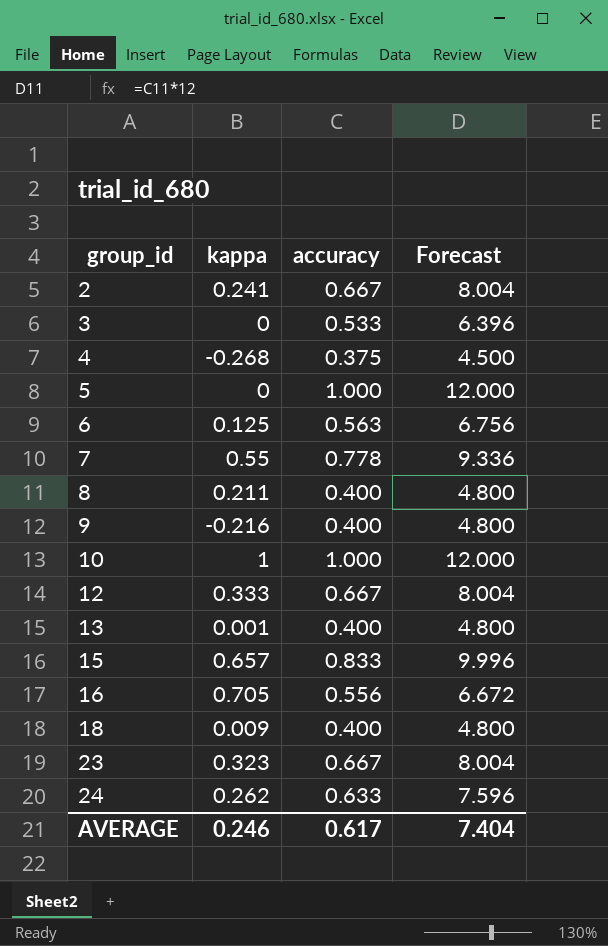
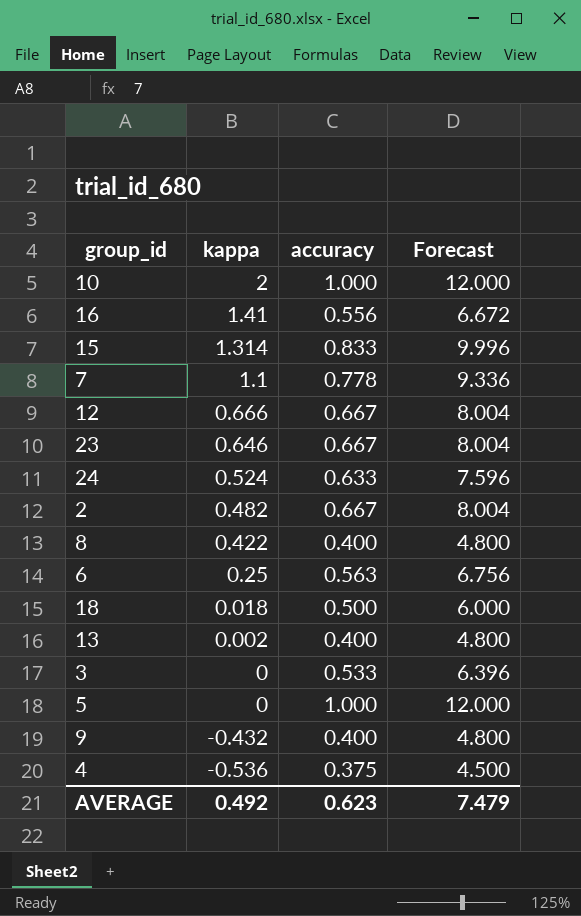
row order: group_id ascending -> kappa descending
10 | kappa: 1 -> 2
16 | kappa: 0.705 -> 1.41
15 | kappa: 0.657 -> 1.314
7 | kappa: 0.55 -> 1.1
12 | kappa: 0.333 -> 0.666
23 | kappa: 0.323 -> 0.646
24 | kappa: 0.262 -> 0.524
2 | kappa: 0.241 -> 0.482
8 | kappa: 0.211 -> 0.422
6 | kappa: 0.125 -> 0.25
18 | kappa: 0.009 -> 0.018
18 | accuracy: 0.400 -> 0.500
18 | Forecast: 4.800 -> 6.000
13 | kappa: 0.001 -> 0.002
9 | kappa: -0.216 -> -0.432
4 | kappa: -0.268 -> -0.536
AVERAGE | kappa: 0.246 -> 0.492
AVERAGE | accuracy: 0.617 -> 0.623
AVERAGE | Forecast: 7.404 -> 7.479

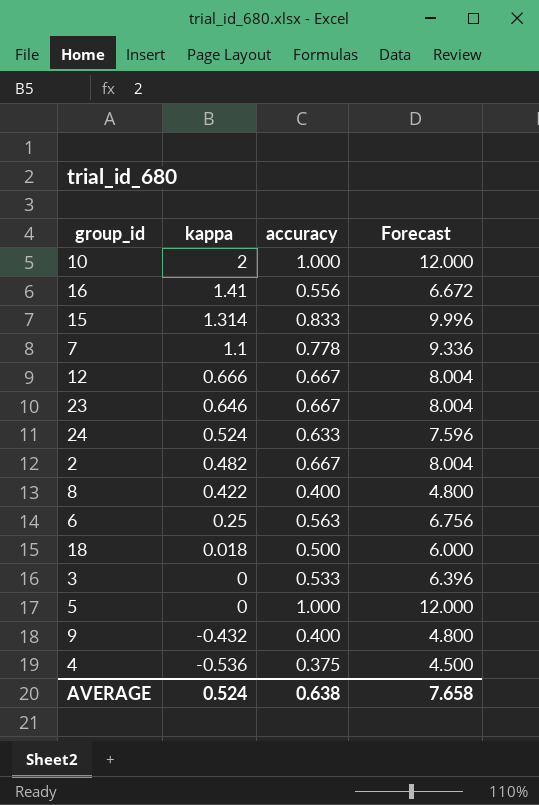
row 13: 0.002 | 0.400 | 4.800 -> none
AVERAGE | kappa: 0.492 -> 0.524
AVERAGE | accuracy: 0.623 -> 0.638
AVERAGE | Forecast: 7.479 -> 7.658

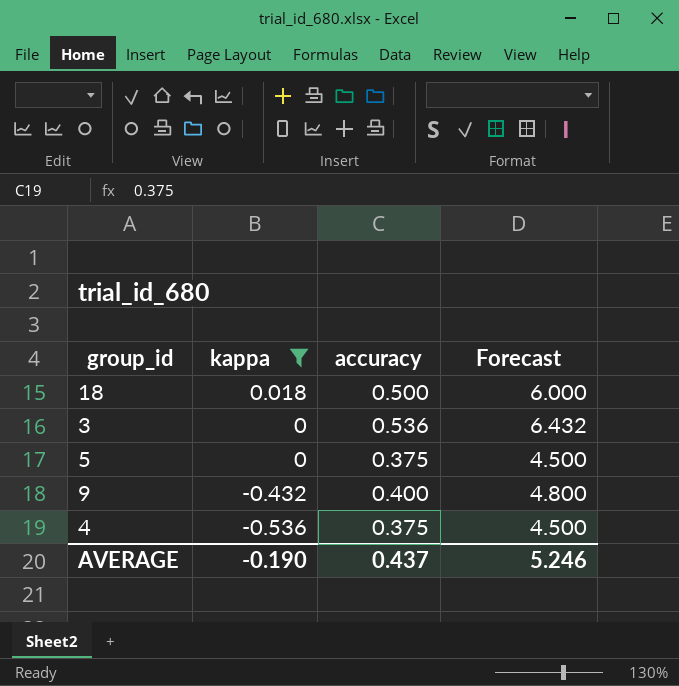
filter: none -> kappa <= 0.018
3 | accuracy: 0.533 -> 0.536
3 | Forecast: 6.396 -> 6.432
5 | accuracy: 1.000 -> 0.375
5 | Forecast: 12.000 -> 4.500
AVERAGE | kappa: 0.524 -> -0.190
AVERAGE | accuracy: 0.638 -> 0.437
AVERAGE | Forecast: 7.658 -> 5.246

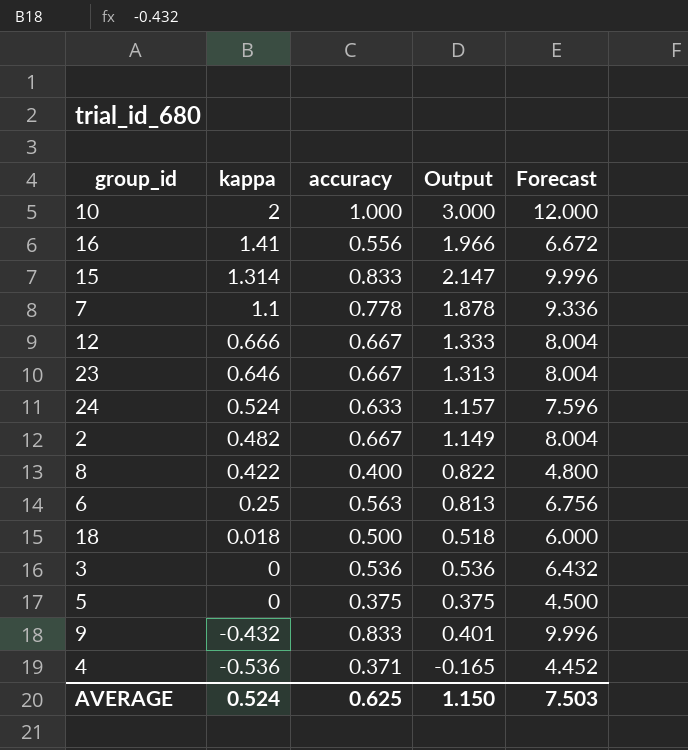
filter: kappa <= 0.018 -> none
column Output | formula: none -> [kappa] + [accuracy]
9 | accuracy: 0.400 -> 0.833
9 | Forecast: 4.800 -> 9.996
4 | accuracy: 0.375 -> 0.371
4 | Forecast: 4.500 -> 4.452
AVERAGE | kappa: -0.190 -> 0.524
AVERAGE | accuracy: 0.437 -> 0.625
AVERAGE | Forecast: 5.246 -> 7.503

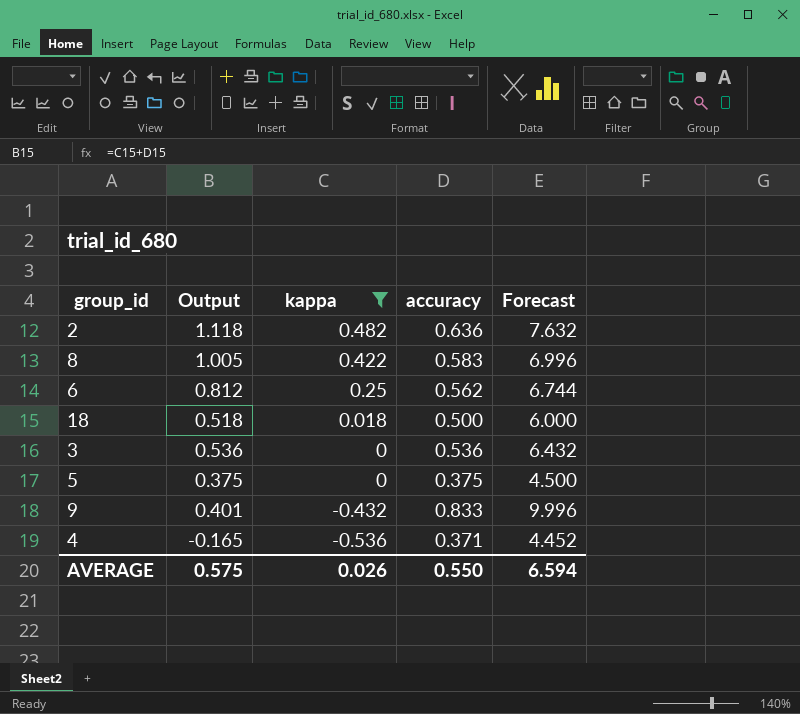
filter: none -> kappa <= 0.482
column Output | position: 4 -> 2
2 | Output: 1.149 -> 1.118
2 | accuracy: 0.667 -> 0.636
2 | Forecast: 8.004 -> 7.632
8 | Output: 0.822 -> 1.005
8 | accuracy: 0.400 -> 0.583
8 | Forecast: 4.800 -> 6.996
6 | Output: 0.813 -> 0.812
6 | accuracy: 0.563 -> 0.562
6 | Forecast: 6.756 -> 6.744
AVERAGE | Output: 1.150 -> 0.575
AVERAGE | kappa: 0.524 -> 0.026
AVERAGE | accuracy: 0.625 -> 0.550
AVERAGE | Forecast: 7.503 -> 6.594

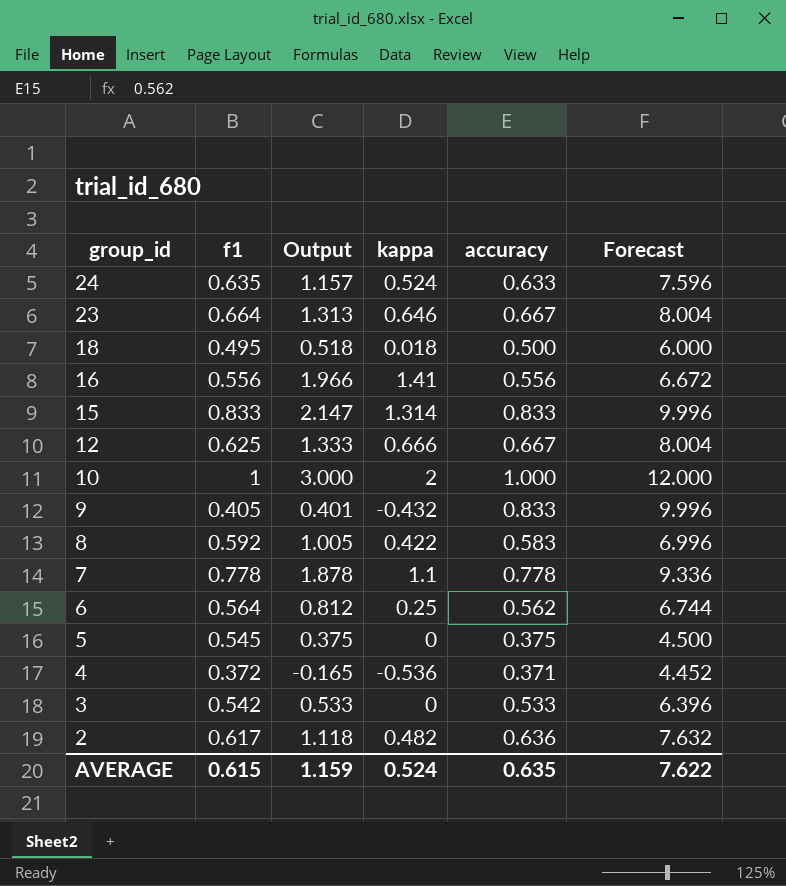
filter: kappa <= 0.482 -> none
row order: kappa descending -> group_id descending
column f1 | position: none -> 2
3 | Output: 0.536 -> 0.533
3 | accuracy: 0.536 -> 0.533
3 | Forecast: 6.432 -> 6.396
AVERAGE | Output: 0.575 -> 1.159
AVERAGE | kappa: 0.026 -> 0.524
AVERAGE | accuracy: 0.550 -> 0.635
AVERAGE | Forecast: 6.594 -> 7.622

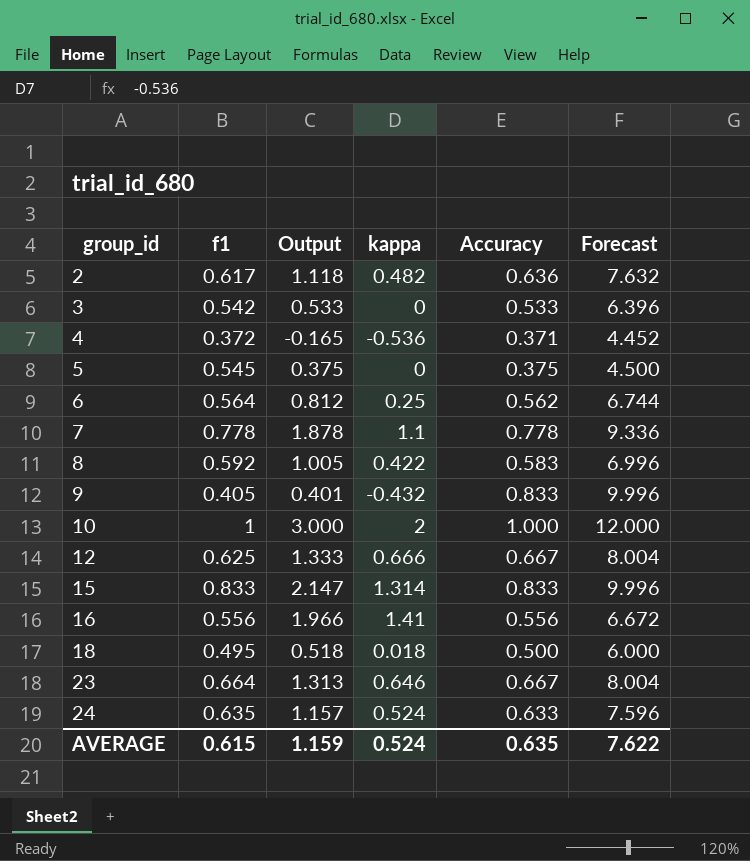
row order: group_id descending -> group_id ascending
column name: accuracy -> Accuracy

